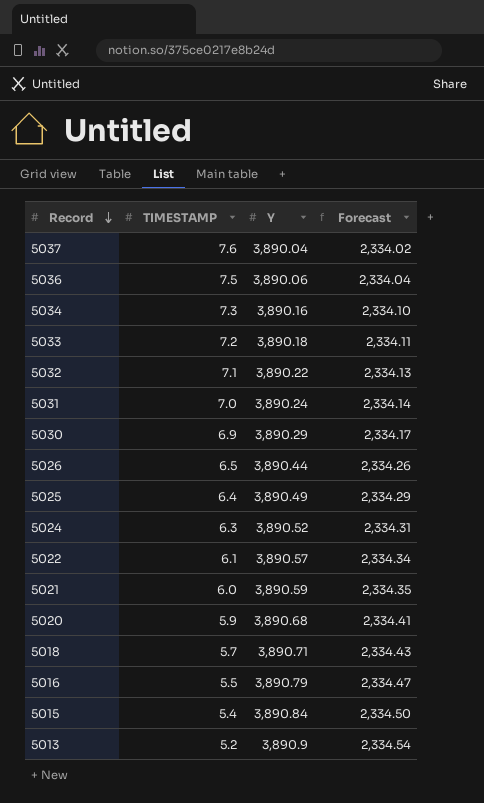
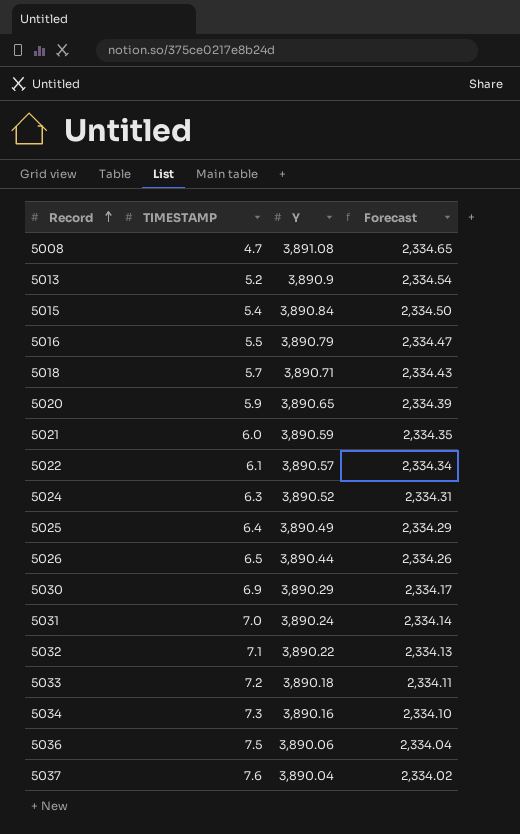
row order: Record descending -> Record ascending
row 5008: none -> 4.7 | 3,891.08 | 2,334.65
5020 | Y: 3,890.68 -> 3,890.65
5020 | Forecast: 2,334.41 -> 2,334.39

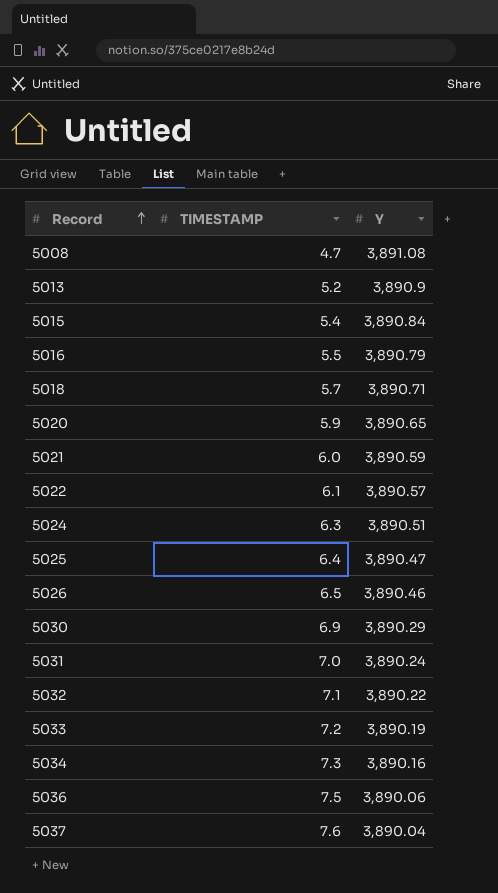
column Forecast | formula: [Y] * 0.6 -> none
5024 | Y: 3,890.52 -> 3,890.51
5025 | Y: 3,890.49 -> 3,890.47
5026 | Y: 3,890.44 -> 3,890.46
5033 | Y: 3,890.18 -> 3,890.19

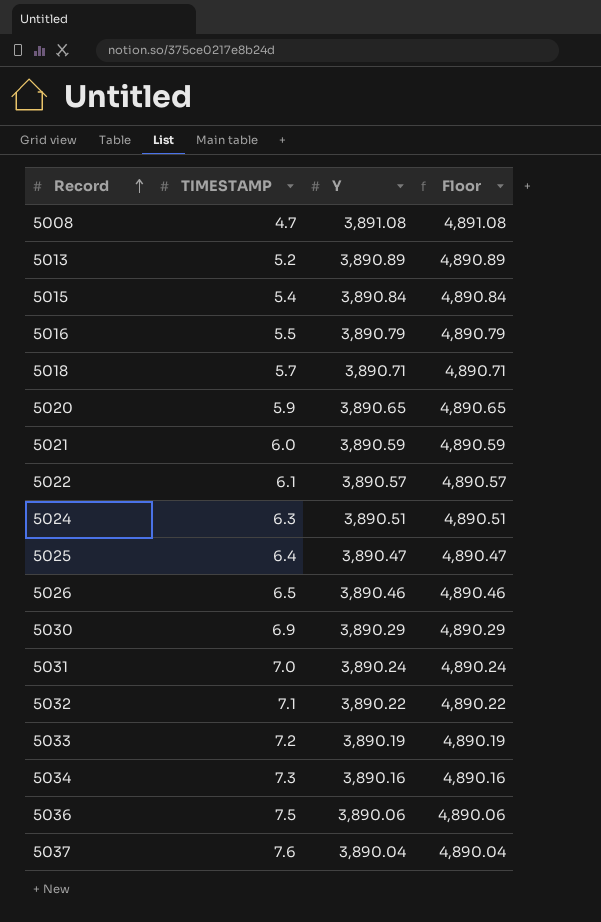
column Floor | formula: none -> [Y] + 1000
5013 | Y: 3,890.9 -> 3,890.89

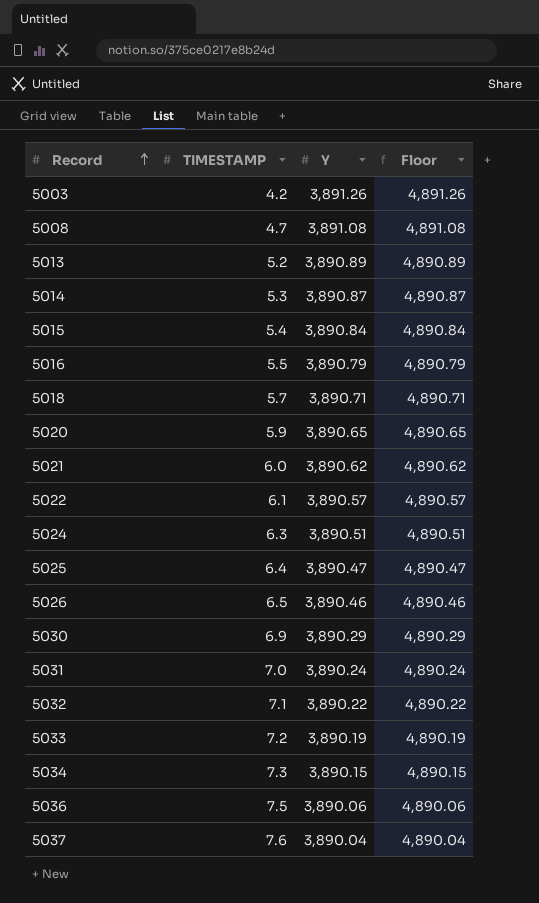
row 5003: none -> 4.2 | 3,891.26 | 4,891.26
row 5014: none -> 5.3 | 3,890.87 | 4,890.87
5021 | Y: 3,890.59 -> 3,890.62
5021 | Floor: 4,890.59 -> 4,890.62
5034 | Y: 3,890.16 -> 3,890.15
5034 | Floor: 4,890.16 -> 4,890.15

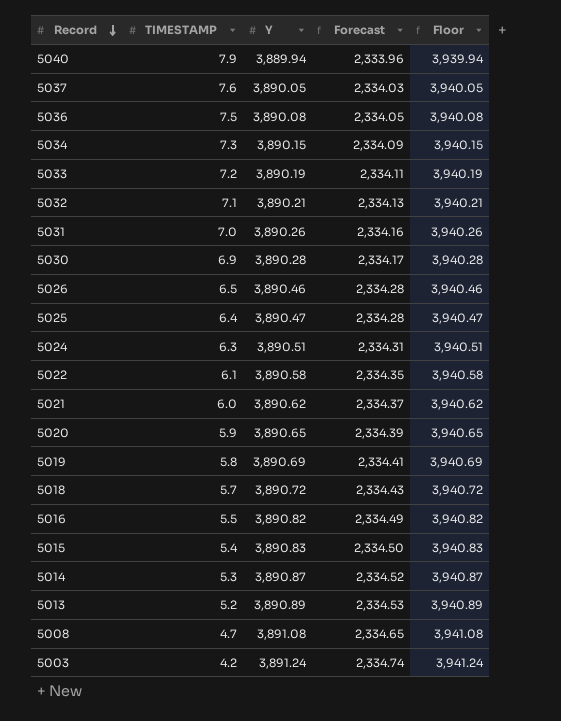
row order: Record ascending -> Record descending
column Forecast | formula: none -> [Y] * 0.6
column Floor | formula: [Y] + 1000 -> [Y] + 50
row 5040: none -> 7.9 | 3,889.94 | 2,333.96 | 3,939.94
5037 | Y: 3,890.04 -> 3,890.05
5036 | Y: 3,890.06 -> 3,890.08
5032 | Y: 3,890.22 -> 3,890.21
5031 | Y: 3,890.24 -> 3,890.26
5030 | Y: 3,890.29 -> 3,890.28
5022 | Y: 3,890.57 -> 3,890.58
row 5019: none -> 5.8 | 3,890.69 | 2,334.41 | 3,940.69
5018 | Y: 3,890.71 -> 3,890.72
5016 | Y: 3,890.79 -> 3,890.82
5015 | Y: 3,890.84 -> 3,890.83
5003 | Y: 3,891.26 -> 3,891.24

